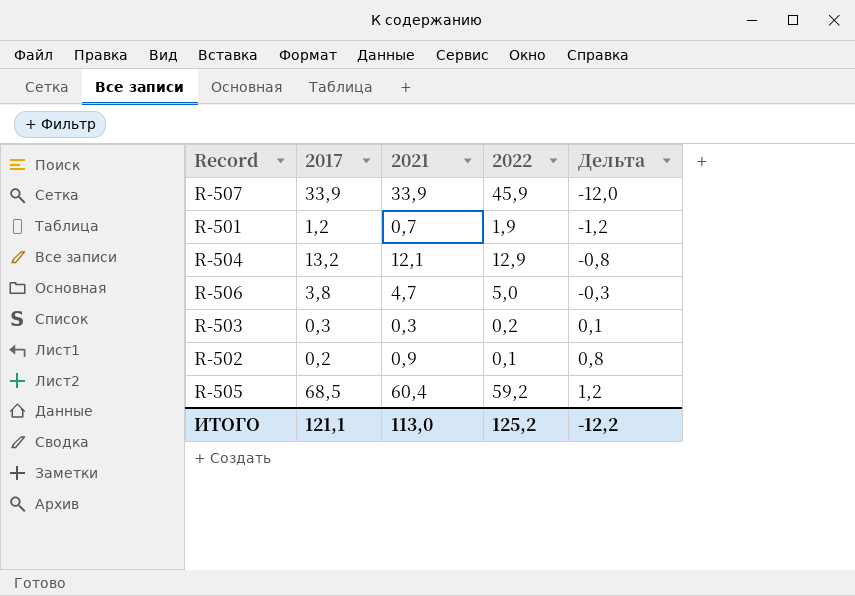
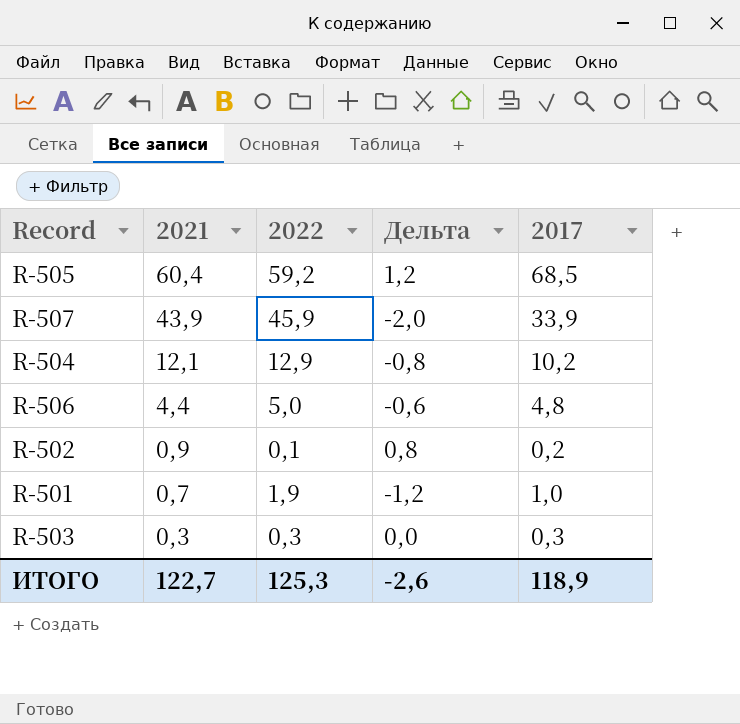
row order: Дельта ascending -> 2021 descending
column 2017 | position: 2 -> 5
R-507 | 2021: 33,9 -> 43,9
R-507 | Дельта: -12,0 -> -2,0
R-504 | 2017: 13,2 -> 10,2
R-506 | 2021: 4,7 -> 4,4
R-506 | Дельта: -0,3 -> -0,6
R-506 | 2017: 3,8 -> 4,8
R-501 | 2017: 1,2 -> 1,0
R-503 | 2022: 0,2 -> 0,3
R-503 | Дельта: 0,1 -> 0,0
ИТОГО | 2021: 113,0 -> 122,7
ИТОГО | 2022: 125,2 -> 125,3
ИТОГО | Дельта: -12,2 -> -2,6
ИТОГО | 2017: 121,1 -> 118,9

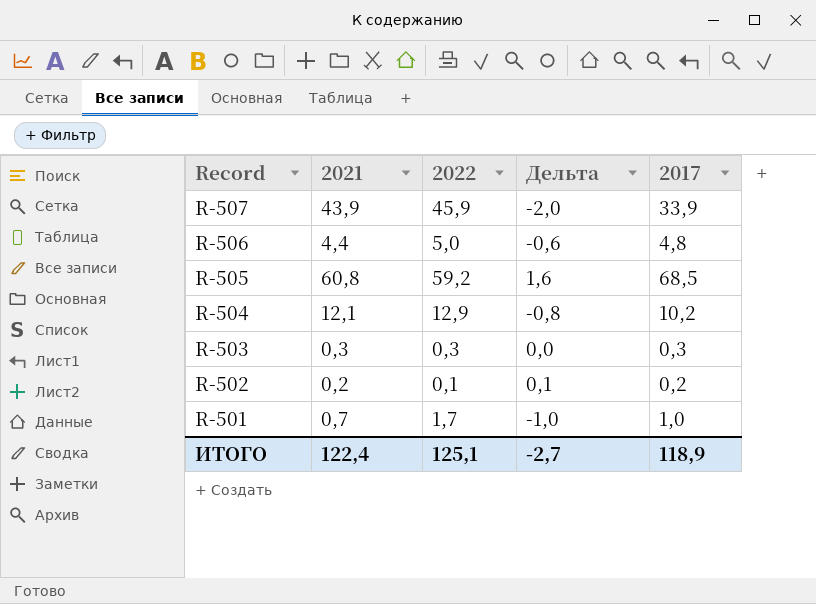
row order: 2021 descending -> Record descending
R-505 | 2021: 60,4 -> 60,8
R-505 | Дельта: 1,2 -> 1,6
R-502 | 2021: 0,9 -> 0,2
R-502 | Дельта: 0,8 -> 0,1
R-501 | 2022: 1,9 -> 1,7
R-501 | Дельта: -1,2 -> -1,0
ИТОГО | 2021: 122,7 -> 122,4
ИТОГО | 2022: 125,3 -> 125,1
ИТОГО | Дельта: -2,6 -> -2,7

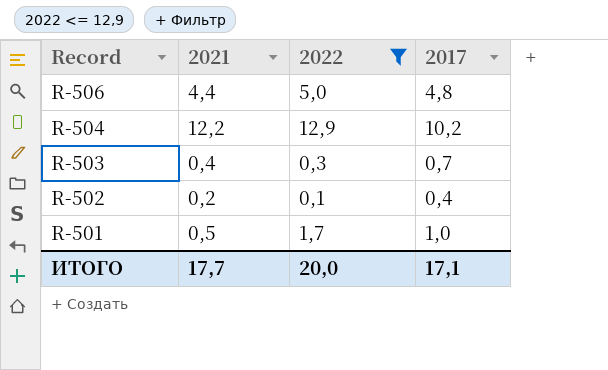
filter: none -> 2022 <= 12,9
column Дельта | formula: [2021] - [2022] -> none
R-504 | 2021: 12,1 -> 12,2
R-503 | 2021: 0,3 -> 0,4
R-503 | 2017: 0,3 -> 0,7
R-502 | 2017: 0,2 -> 0,4
R-501 | 2021: 0,7 -> 0,5
ИТОГО | 2021: 122,4 -> 17,7
ИТОГО | 2022: 125,1 -> 20,0
ИТОГО | 2017: 118,9 -> 17,1

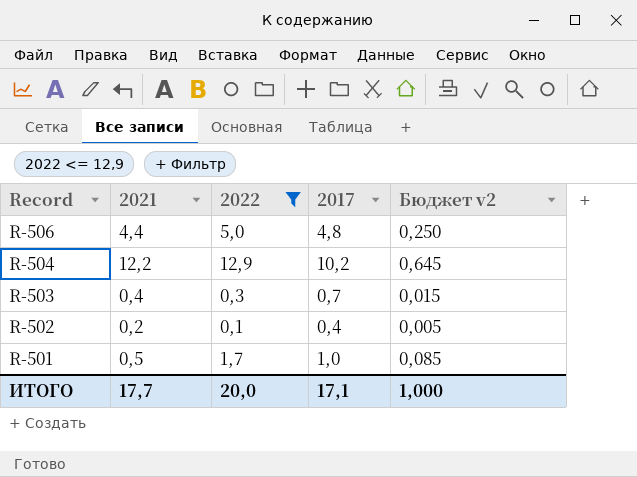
column Бюджет v2 | formula: none -> [2022] * 0,05

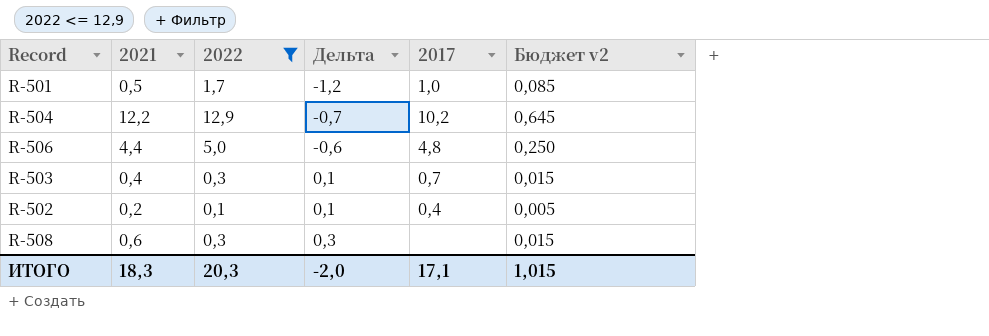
row order: Record descending -> Дельта ascending
column Дельта | formula: none -> [2021] - [2022]
row R-508: none -> 0,6 | 0,3 | 0,3 | none | 0,015
ИТОГО | 2021: 17,7 -> 18,3
ИТОГО | 2022: 20,0 -> 20,3
ИТОГО | Бюджет v2: 1,000 -> 1,015

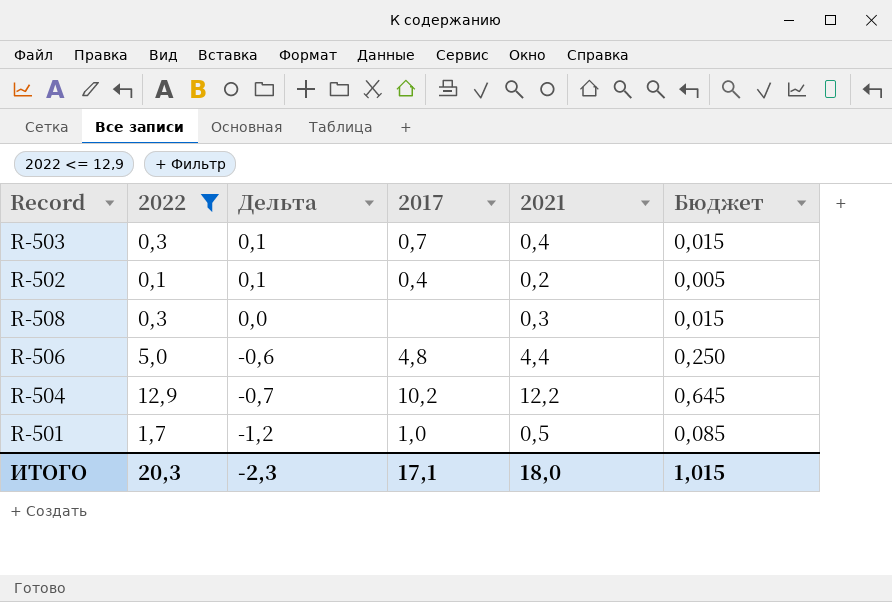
row order: Дельта ascending -> Дельта descending
column 2021 | position: 2 -> 5
column name: Бюджет v2 -> Бюджет
R-508 | Дельта: 0,3 -> 0,0
R-508 | 2021: 0,6 -> 0,3
ИТОГО | Дельта: -2,0 -> -2,3
ИТОГО | 2021: 18,3 -> 18,0

